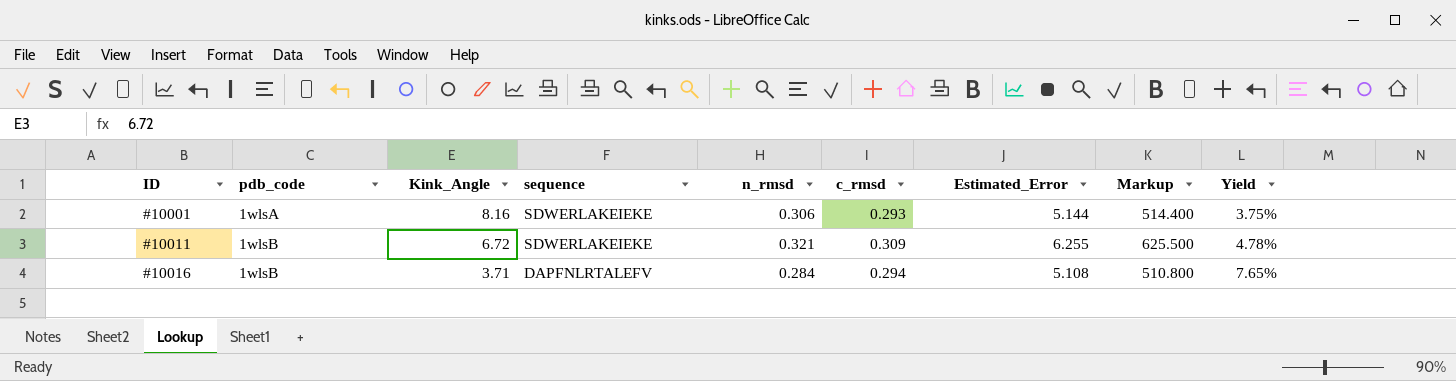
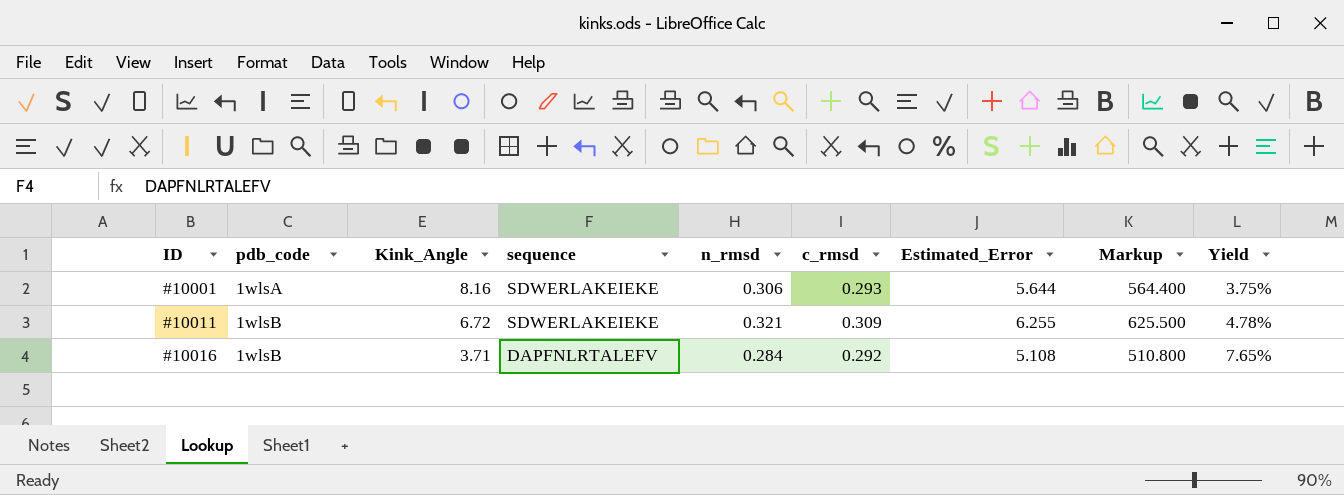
#10001 | Estimated_Error: 5.144 -> 5.644
#10001 | Markup: 514.400 -> 564.400
#10016 | c_rmsd: 0.294 -> 0.292

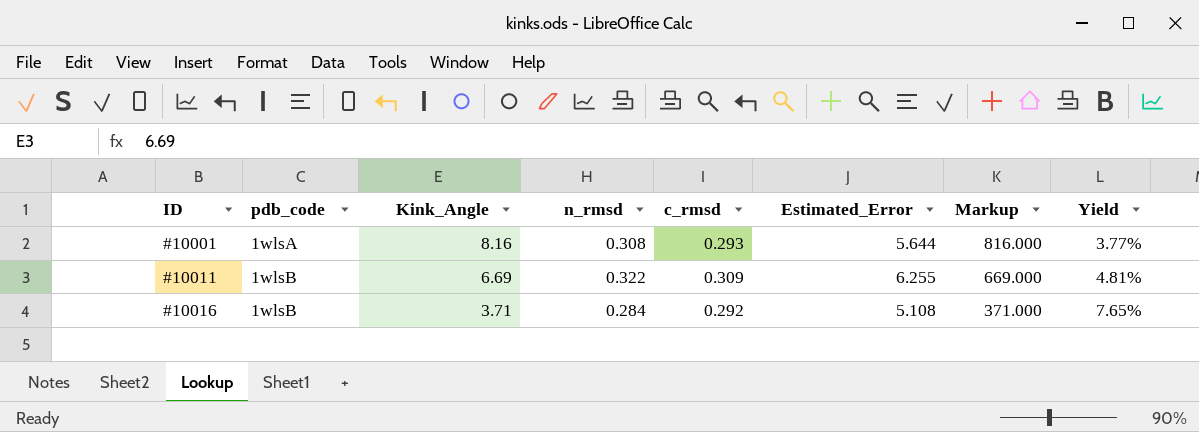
column sequence | position: 4 -> none
column Markup | formula: [Estimated_Error] * 100 -> [Kink_Angle] * 100
#10001 | n_rmsd: 0.306 -> 0.308
#10001 | Yield: 3.75% -> 3.77%
#10011 | Kink_Angle: 6.72 -> 6.69
#10011 | n_rmsd: 0.321 -> 0.322
#10011 | Yield: 4.78% -> 4.81%

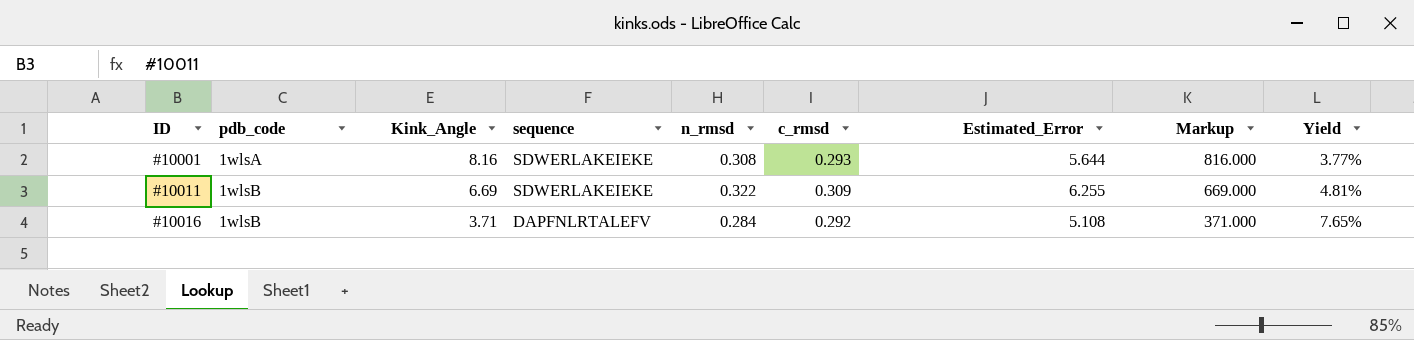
column sequence | position: none -> 4

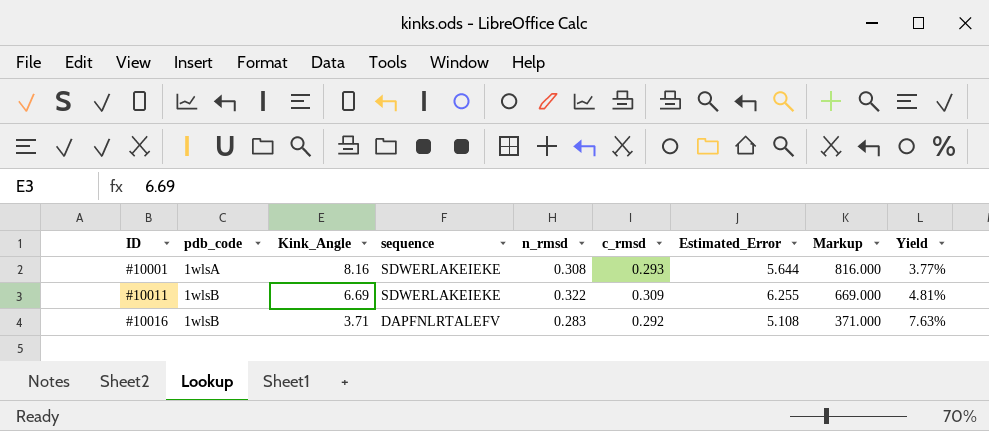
#10016 | n_rmsd: 0.284 -> 0.283
#10016 | Yield: 7.65% -> 7.63%

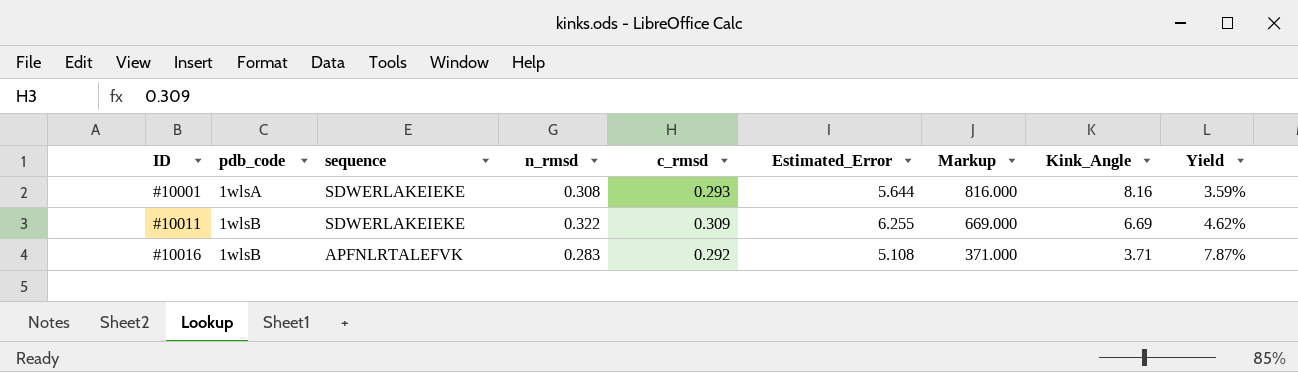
column Kink_Angle | position: 3 -> 8
column Yield | formula: [n_rmsd] / [Kink_Angle] -> [c_rmsd] / [Kink_Angle]
#10016 | sequence: DAPFNLRTALEFV -> APFNLRTALEFVK

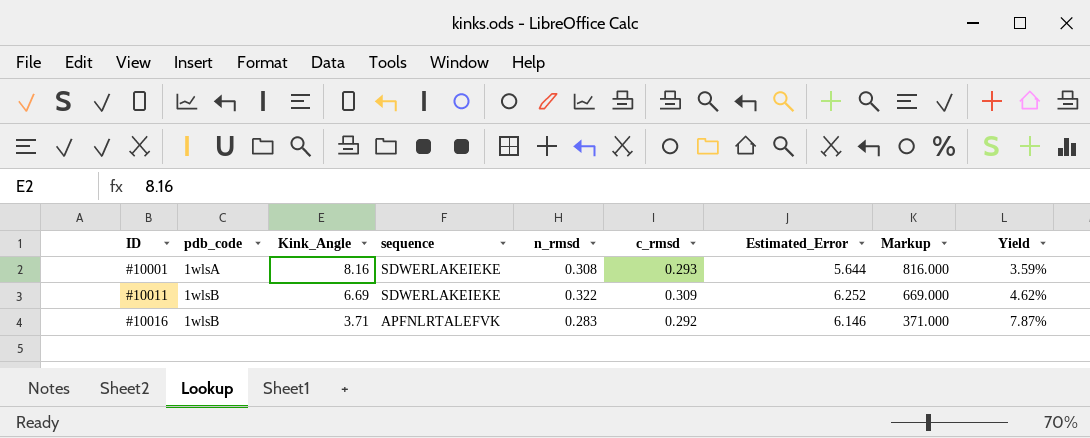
column Kink_Angle | position: 8 -> 3
#10011 | Estimated_Error: 6.255 -> 6.252
#10016 | Estimated_Error: 5.108 -> 6.146

